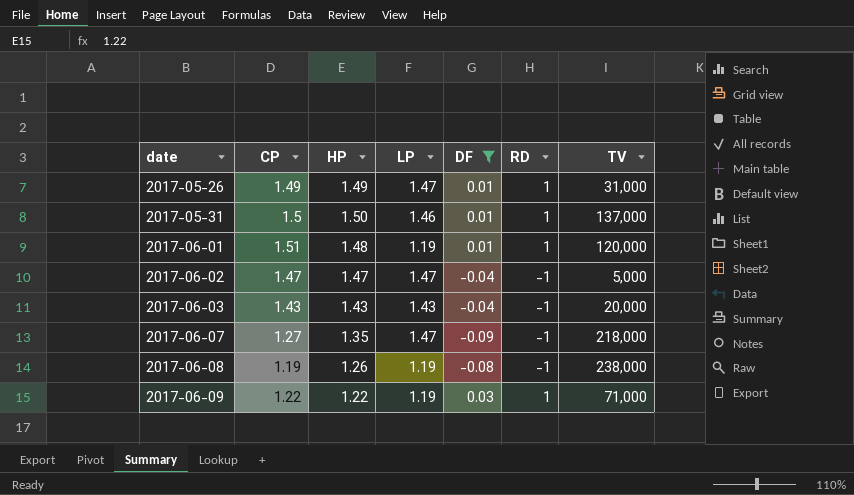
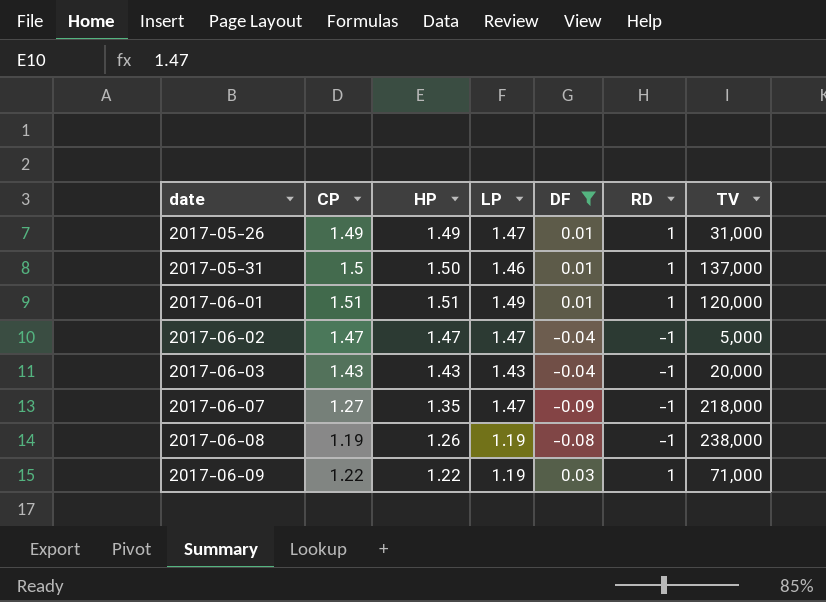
2017-06-01 | HP: 1.48 -> 1.51
2017-06-01 | LP: 1.19 -> 1.49

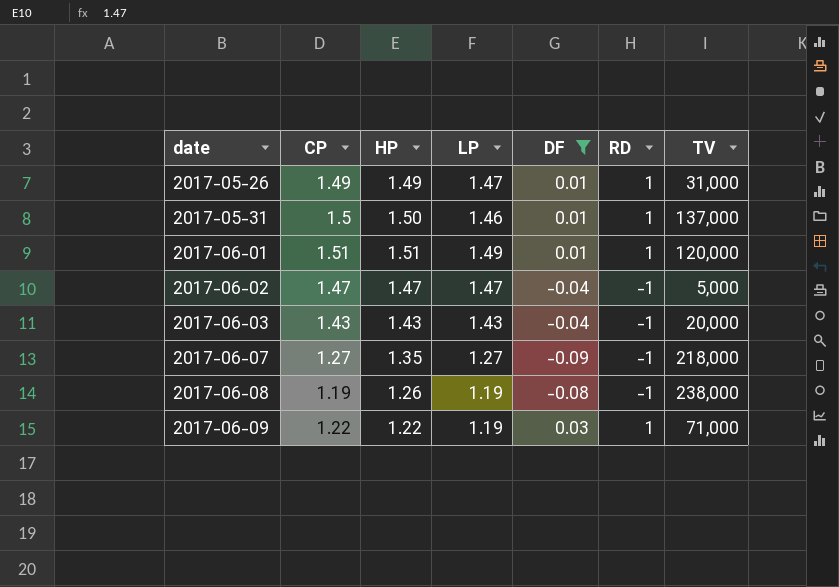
2017-06-07 | LP: 1.47 -> 1.27

